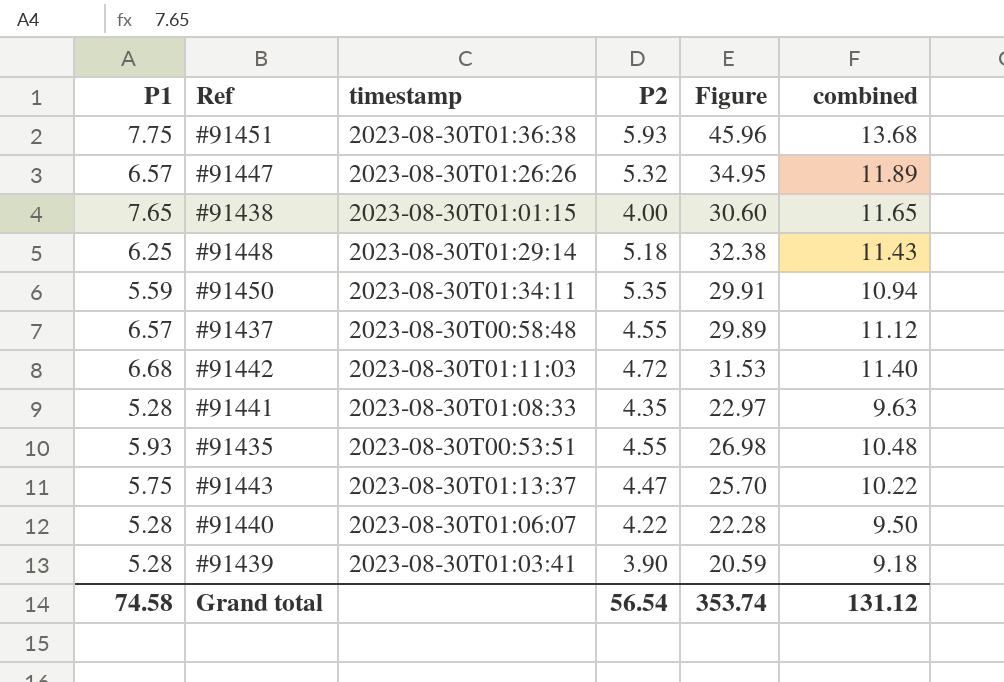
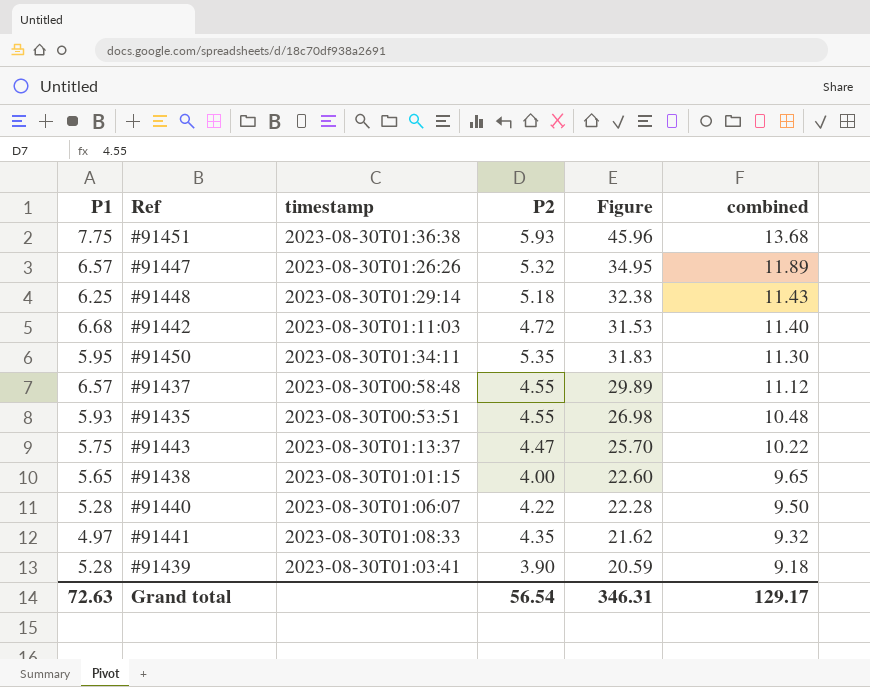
row order: none -> combined descending
#91450 | P1: 5.59 -> 5.95
#91450 | Figure: 29.91 -> 31.83
#91450 | combined: 10.94 -> 11.30
#91438 | P1: 7.65 -> 5.65
#91438 | Figure: 30.60 -> 22.60
#91438 | combined: 11.65 -> 9.65
#91441 | P1: 5.28 -> 4.97
#91441 | Figure: 22.97 -> 21.62
#91441 | combined: 9.63 -> 9.32
Grand total | P1: 74.58 -> 72.63
Grand total | Figure: 353.74 -> 346.31
Grand total | combined: 131.12 -> 129.17

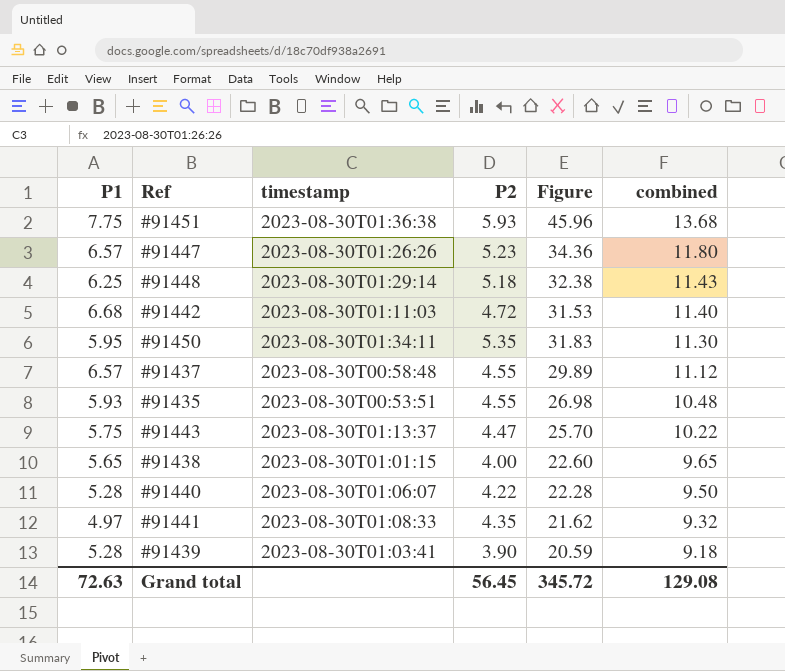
#91447 | P2: 5.32 -> 5.23
#91447 | Figure: 34.95 -> 34.36
#91447 | combined: 11.89 -> 11.80
Grand total | P2: 56.54 -> 56.45
Grand total | Figure: 346.31 -> 345.72
Grand total | combined: 129.17 -> 129.08

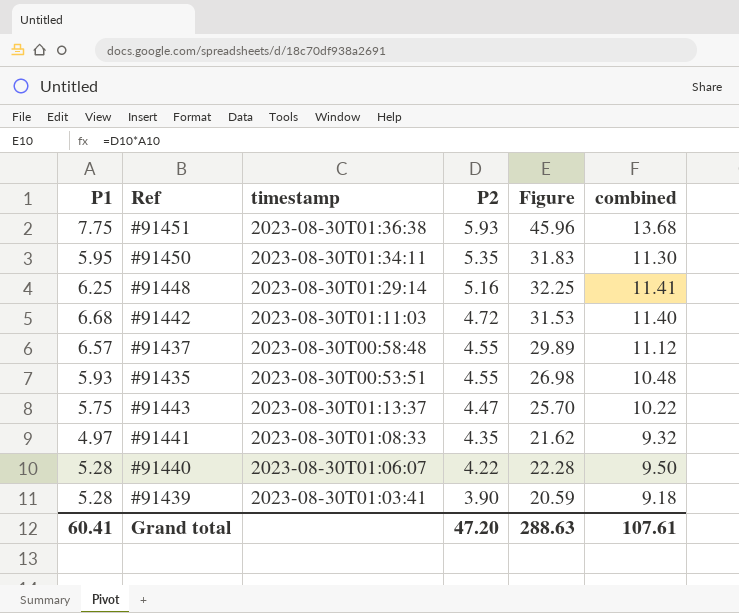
row order: combined descending -> P2 descending
row #91447: 6.57 | 2023-08-30T01:26:26 | 5.23 | 34.36 | 11.80 -> none
row #91438: 5.65 | 2023-08-30T01:01:15 | 4.00 | 22.60 | 9.65 -> none
#91448 | P2: 5.18 -> 5.16
#91448 | Figure: 32.38 -> 32.25
#91448 | combined: 11.43 -> 11.41
Grand total | P1: 72.63 -> 60.41
Grand total | P2: 56.45 -> 47.20
Grand total | Figure: 345.72 -> 288.63
Grand total | combined: 129.08 -> 107.61

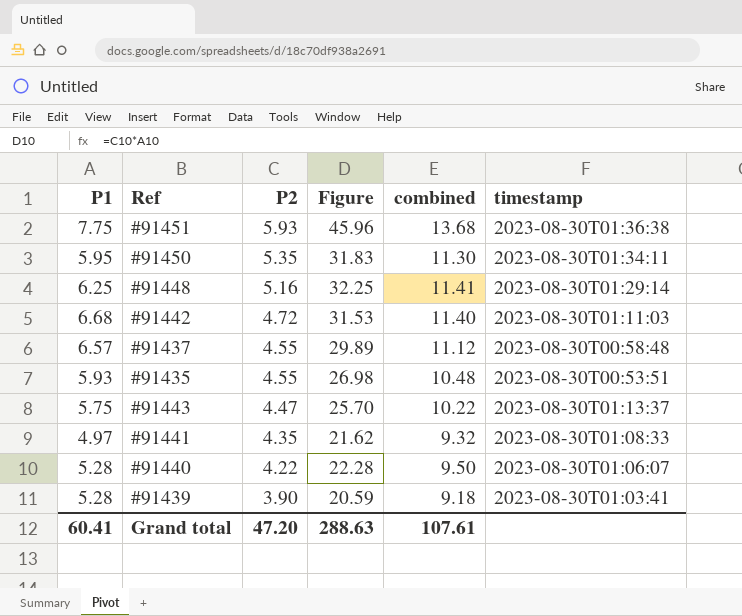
column timestamp | position: 3 -> 6

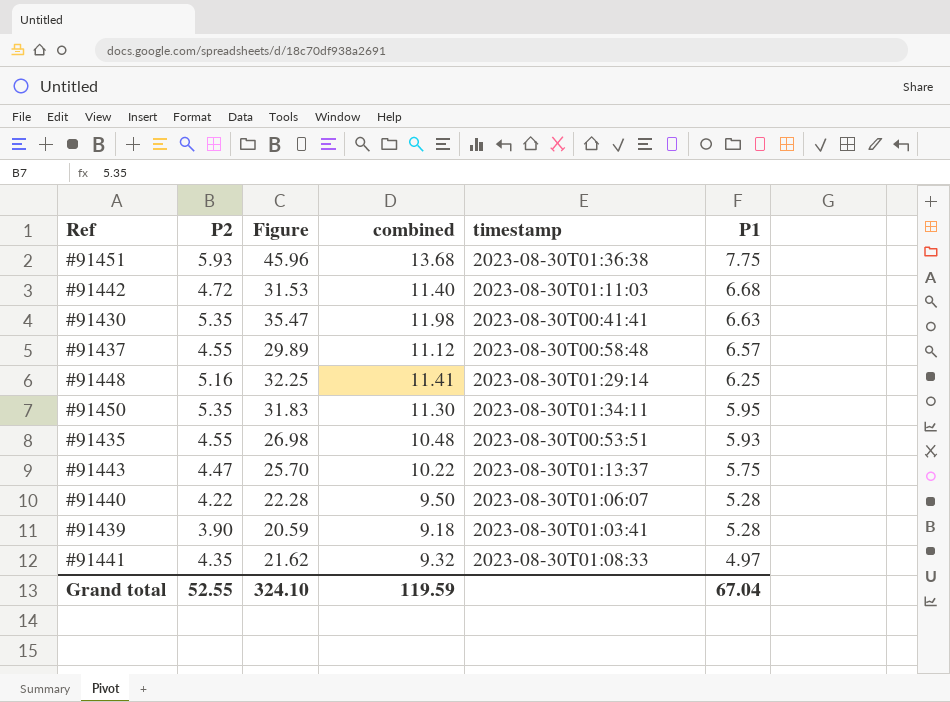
row order: P2 descending -> P1 descending
column P1 | position: 1 -> 6
row #91430: none -> 5.35 | 35.47 | 11.98 | 2023-08-30T00:41:41 | 6.63
Grand total | P2: 47.20 -> 52.55
Grand total | Figure: 288.63 -> 324.10
Grand total | combined: 107.61 -> 119.59
Grand total | P1: 60.41 -> 67.04

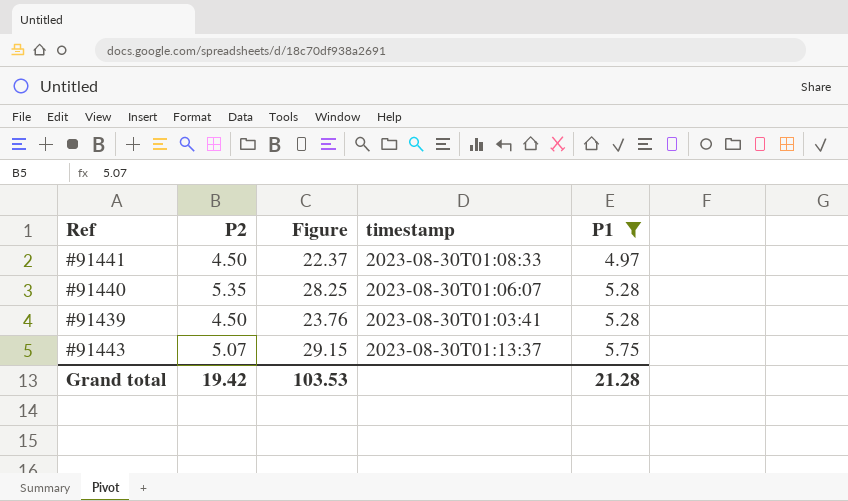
filter: none -> P1 <= 5.75
row order: P1 descending -> P1 ascending
column combined | formula: [P2] + [P1] -> none
#91441 | P2: 4.35 -> 4.50
#91441 | Figure: 21.62 -> 22.37
#91440 | P2: 4.22 -> 5.35
#91440 | Figure: 22.28 -> 28.25
#91439 | P2: 3.90 -> 4.50
#91439 | Figure: 20.59 -> 23.76
#91443 | P2: 4.47 -> 5.07
#91443 | Figure: 25.70 -> 29.15
Grand total | P2: 52.55 -> 19.42
Grand total | Figure: 324.10 -> 103.53
Grand total | P1: 67.04 -> 21.28

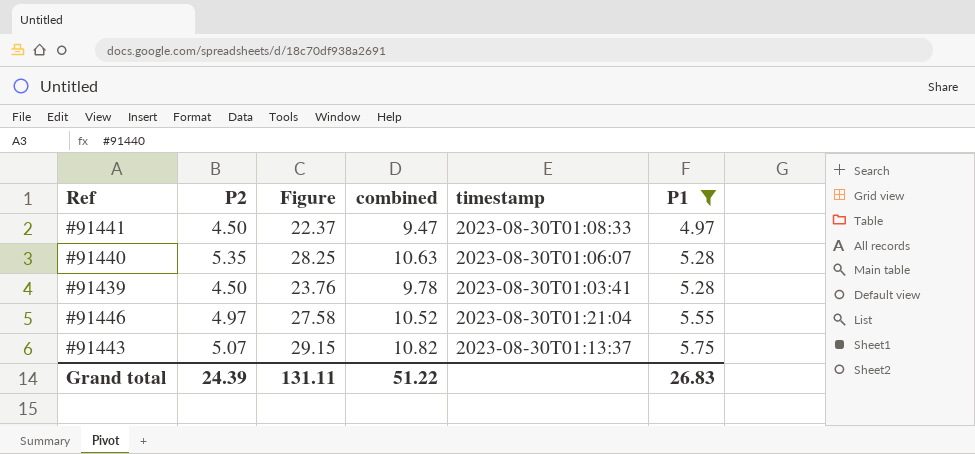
column combined | formula: none -> [P2] + [P1]
row #91446: none -> 4.97 | 27.58 | 10.52 | 2023-08-30T01:21:04 | 5.55
Grand total | P2: 19.42 -> 24.39
Grand total | Figure: 103.53 -> 131.11
Grand total | P1: 21.28 -> 26.83

